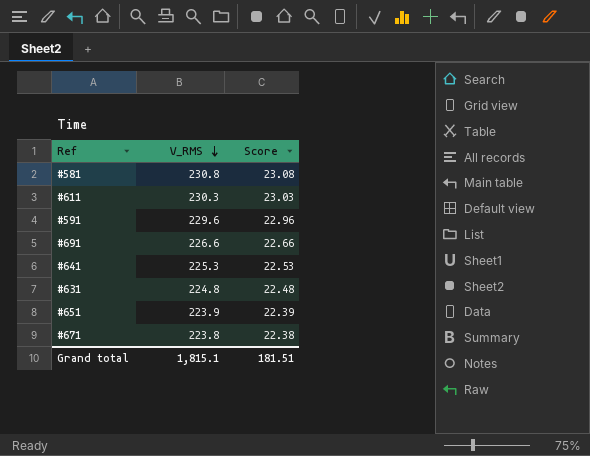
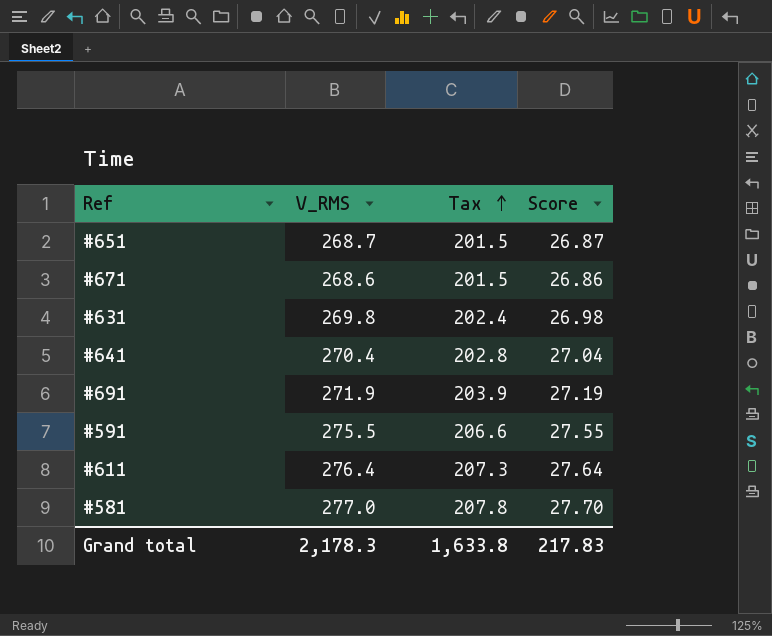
row order: V_RMS descending -> Tax ascending
column Tax | formula: none -> [V_RMS] * 0.75
#651 | V_RMS: 223.9 -> 268.7
#651 | Score: 22.39 -> 26.87
#671 | V_RMS: 223.8 -> 268.6
#671 | Score: 22.38 -> 26.86
#631 | V_RMS: 224.8 -> 269.8
#631 | Score: 22.48 -> 26.98
#641 | V_RMS: 225.3 -> 270.4
#641 | Score: 22.53 -> 27.04
#691 | V_RMS: 226.6 -> 271.9
#691 | Score: 22.66 -> 27.19
#591 | V_RMS: 229.6 -> 275.5
#591 | Score: 22.96 -> 27.55
#611 | V_RMS: 230.3 -> 276.4
#611 | Score: 23.03 -> 27.64
#581 | V_RMS: 230.8 -> 277.0
#581 | Score: 23.08 -> 27.70
Grand total | V_RMS: 1,815.1 -> 2,178.3
Grand total | Score: 181.51 -> 217.83

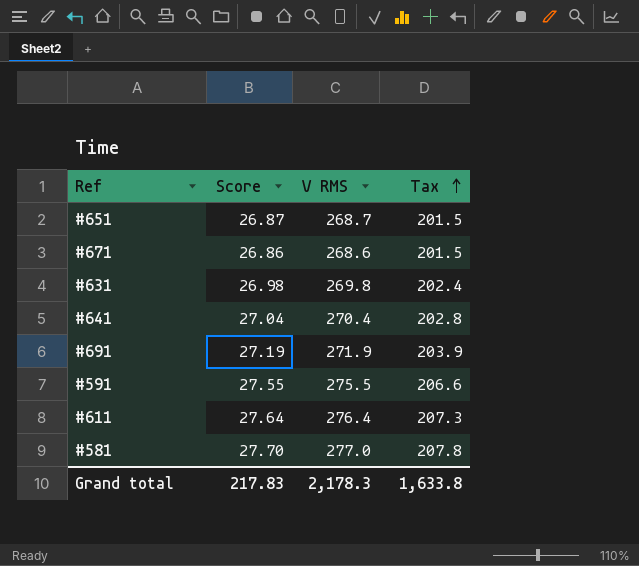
column Score | position: 4 -> 2
column name: V_RMS -> V RMS

